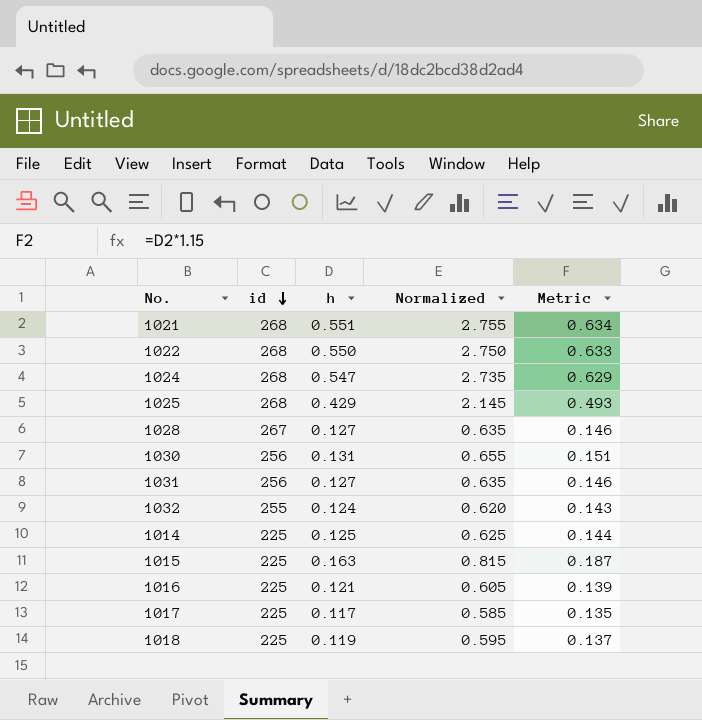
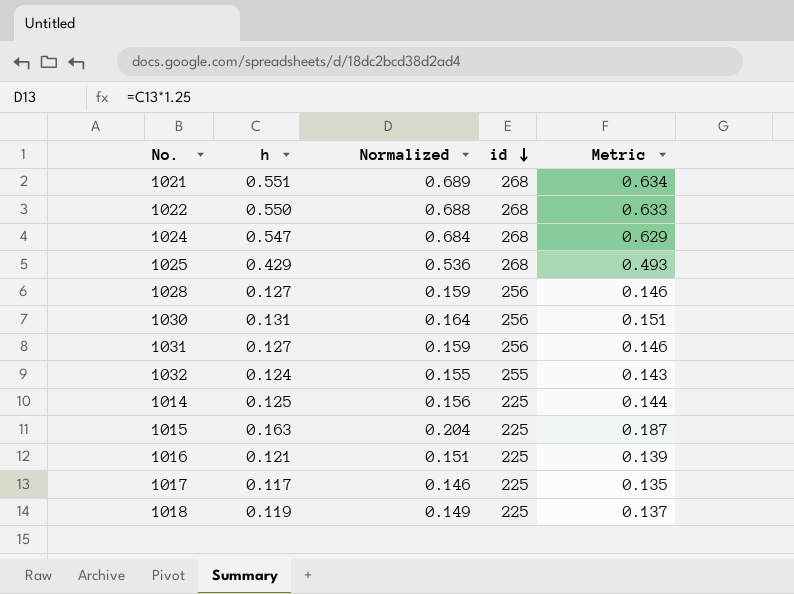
column Normalized | formula: [h] * 5 -> [h] * 1.25
column id | position: 2 -> 4
1028 | id: 267 -> 256

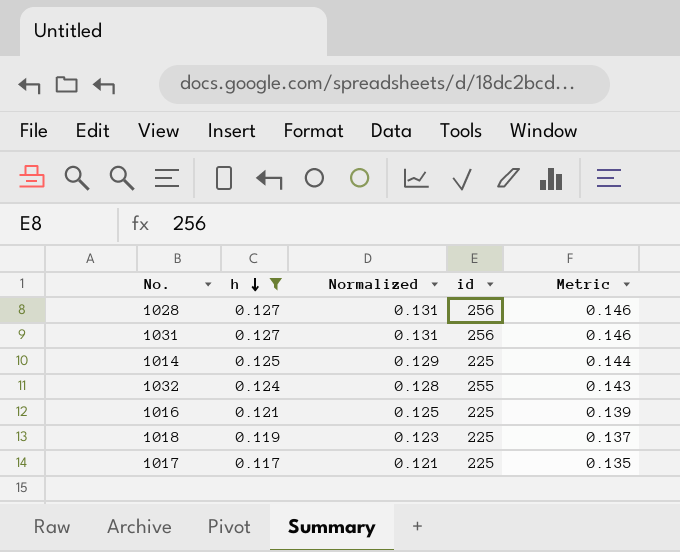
filter: none -> h <= 0.127
row order: id descending -> h descending
column Normalized | formula: [h] * 1.25 -> [h] * 1.03

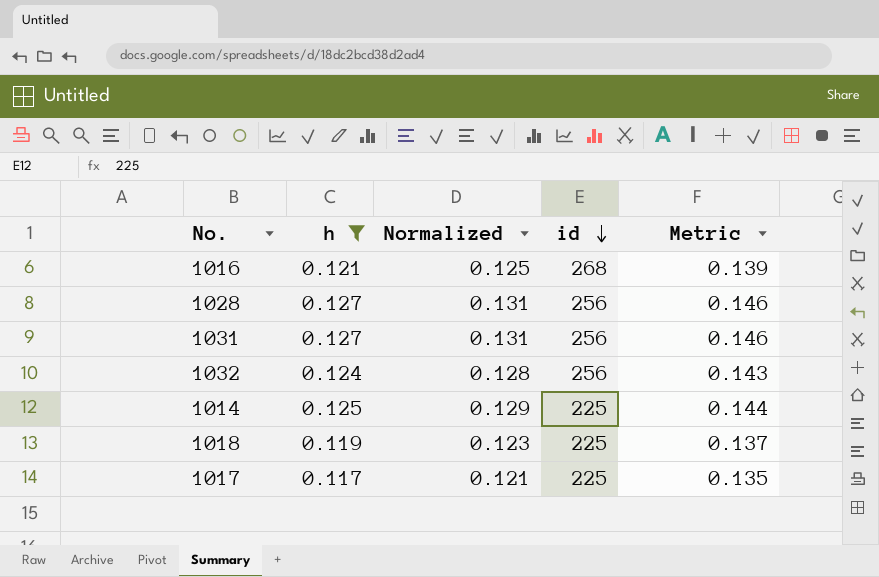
row order: h descending -> id descending
1016 | id: 225 -> 268
1032 | id: 255 -> 256

